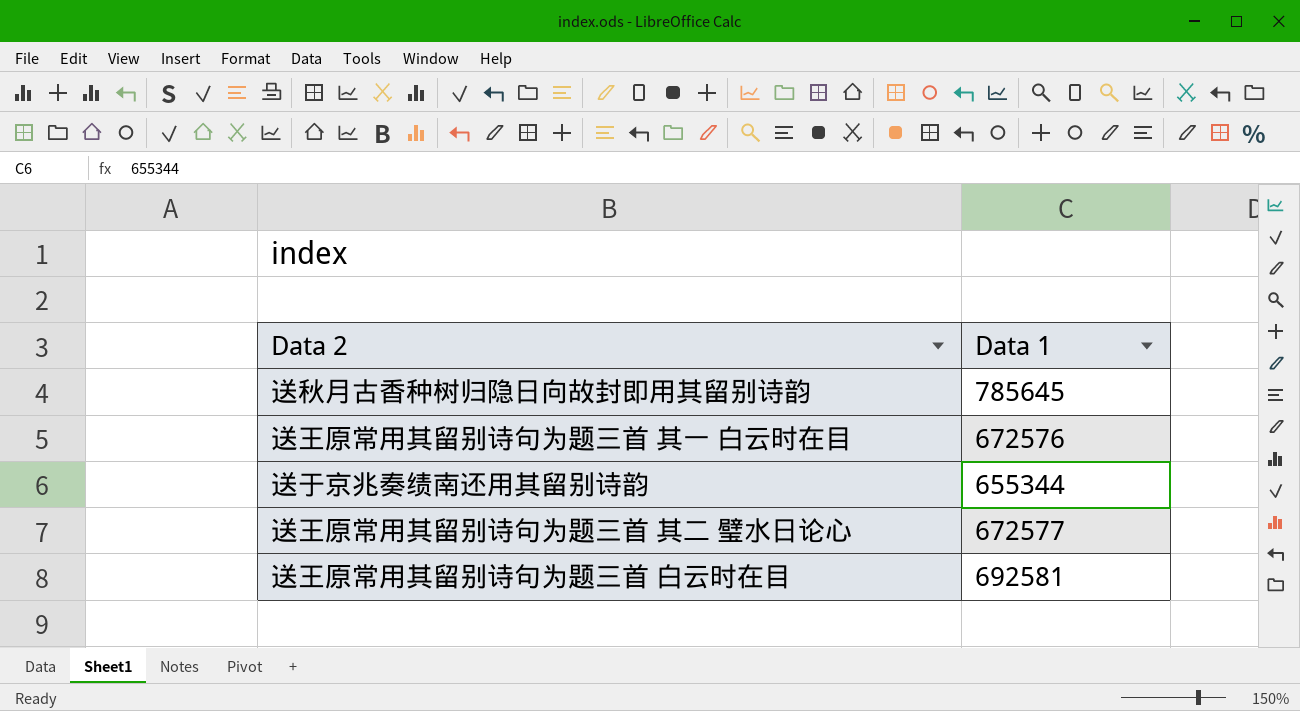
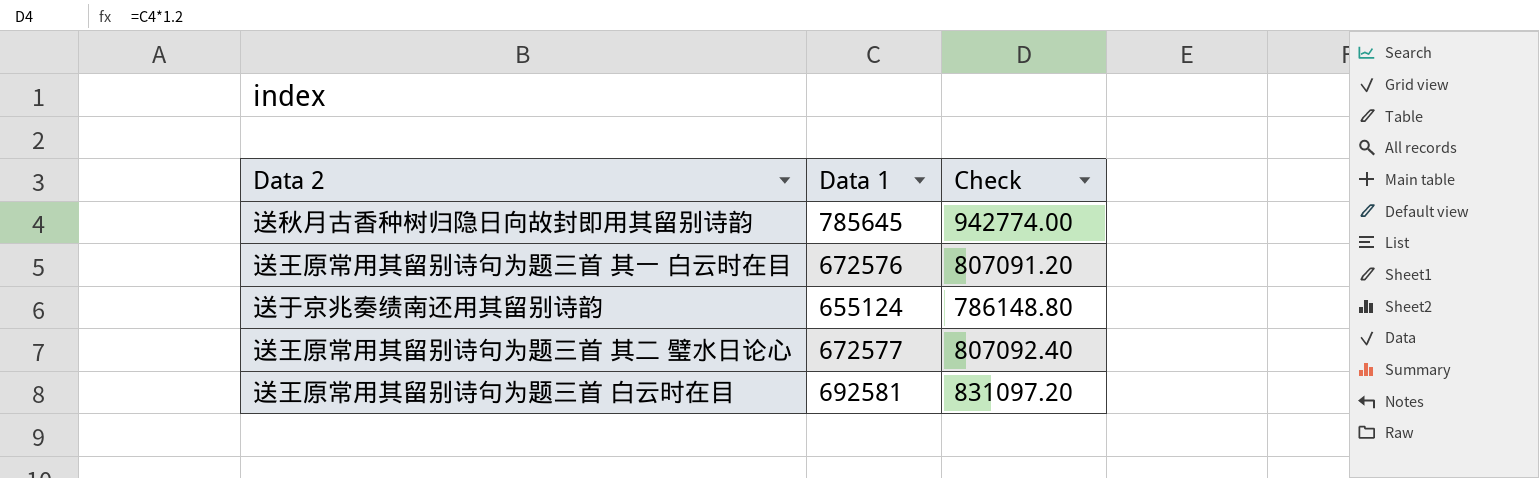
column Check | formula: none -> [Data 1] * 1.2
送于京兆奏绩南还用其留别诗韵 | Data 1: 655344 -> 655124

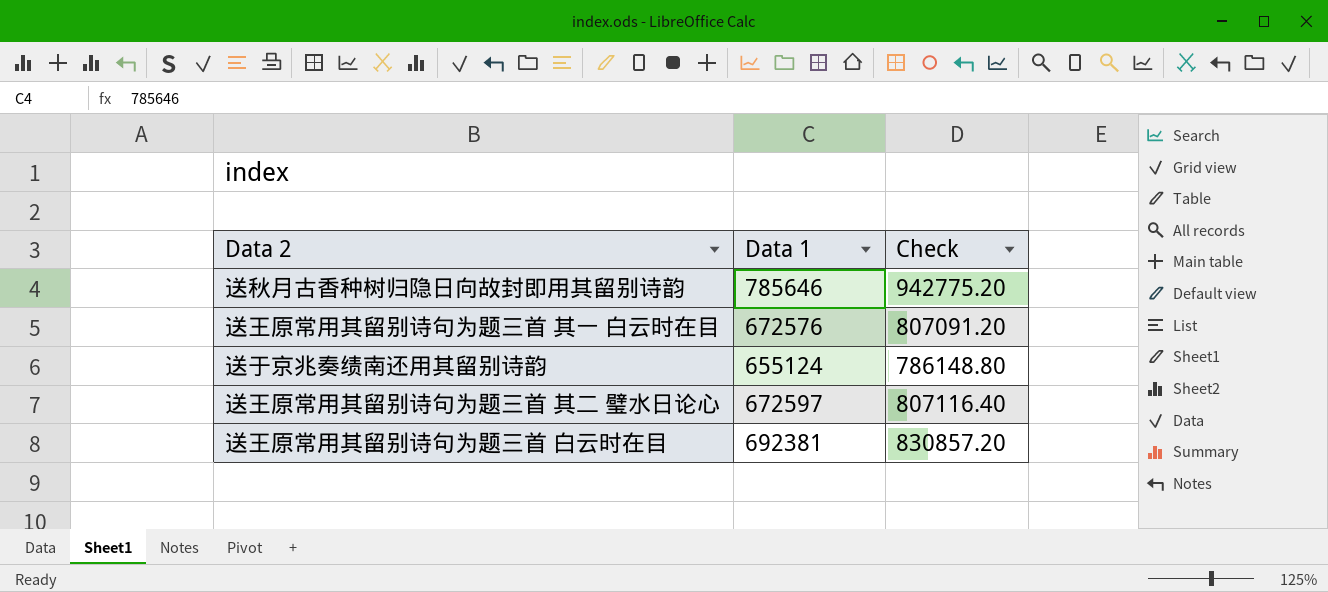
送秋月古香种树归隐日向故封即用其留别诗韵 | Data 1: 785645 -> 785646
送秋月古香种树归隐日向故封即用其留别诗韵 | Check: 942774.00 -> 942775.20
送王原常用其留别诗句为题三首 其二 璧水日论心 | Data 1: 672577 -> 672597
送王原常用其留别诗句为题三首 其二 璧水日论心 | Check: 807092.40 -> 807116.40
送王原常用其留别诗句为题三首 白云时在目 | Data 1: 692581 -> 692381
送王原常用其留别诗句为题三首 白云时在目 | Check: 831097.20 -> 830857.20

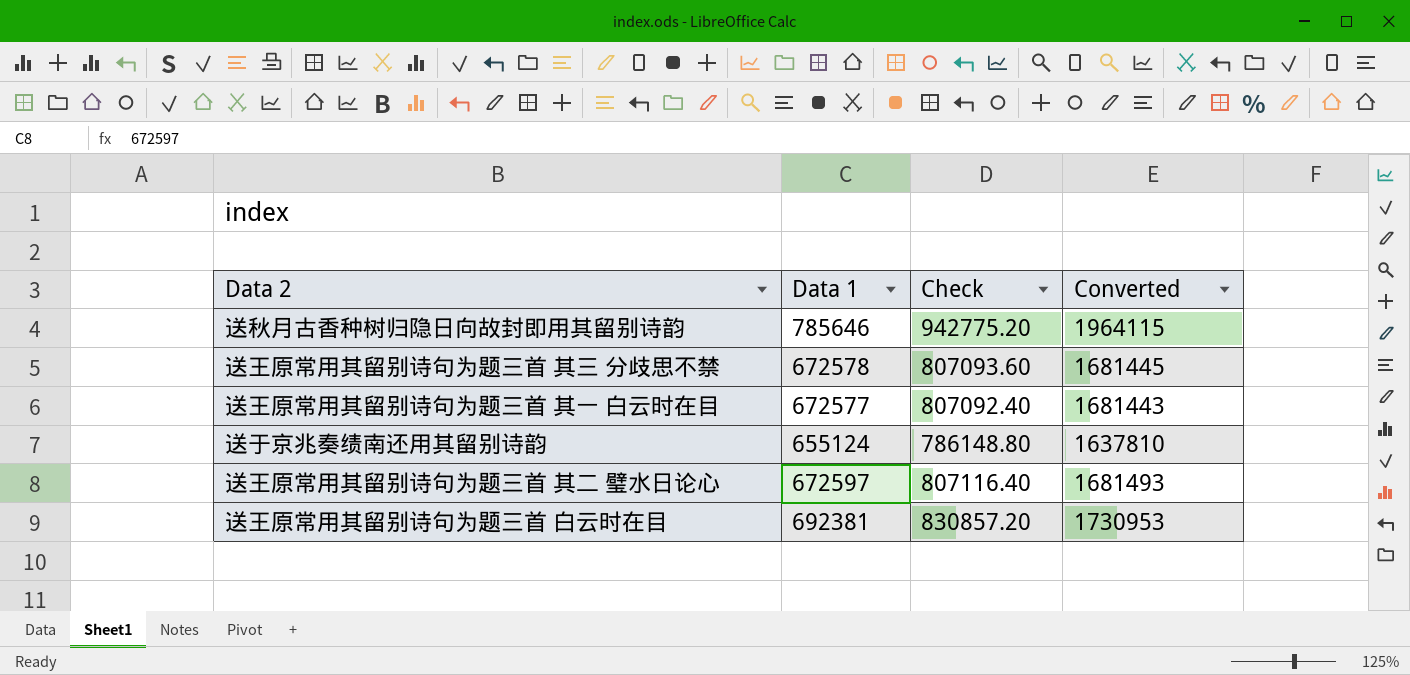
column Converted | formula: none -> [Data 1] * 2.5
row 送王原常用其留别诗句为题三首 其三 分歧思不禁: none -> 672578 | 807093.60 | 1681445
送王原常用其留别诗句为题三首 其一 白云时在目 | Data 1: 672576 -> 672577
送王原常用其留别诗句为题三首 其一 白云时在目 | Check: 807091.20 -> 807092.40

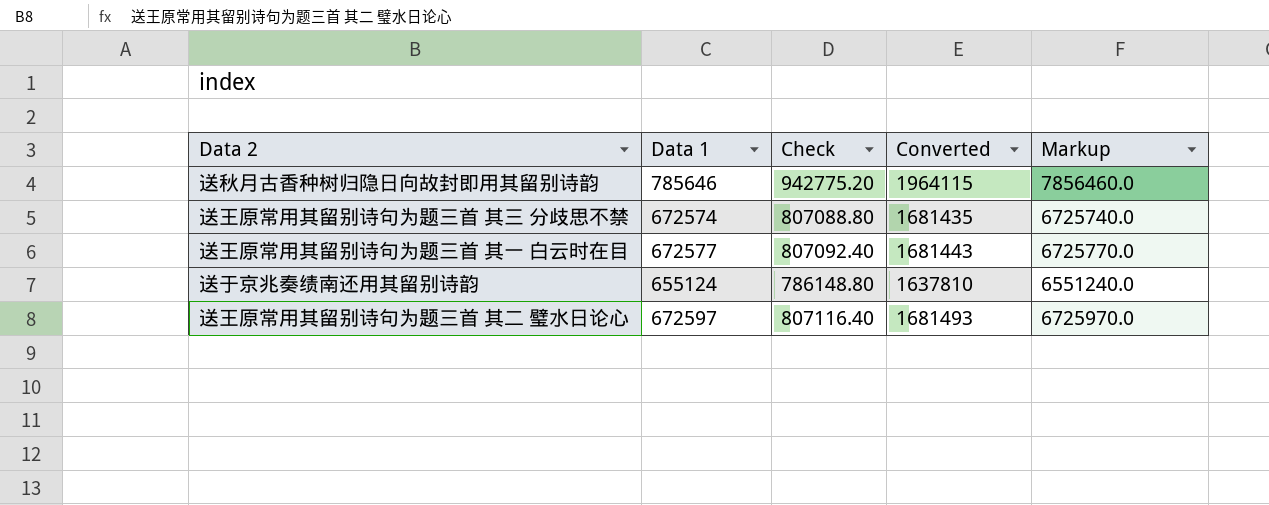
column Markup | formula: none -> [Data 1] * 10
row 送王原常用其留别诗句为题三首 白云时在目: 692381 | 830857.20 | 1730953 -> none
送王原常用其留别诗句为题三首 其三 分歧思不禁 | Data 1: 672578 -> 672574
送王原常用其留别诗句为题三首 其三 分歧思不禁 | Check: 807093.60 -> 807088.80
送王原常用其留别诗句为题三首 其三 分歧思不禁 | Converted: 1681445 -> 1681435

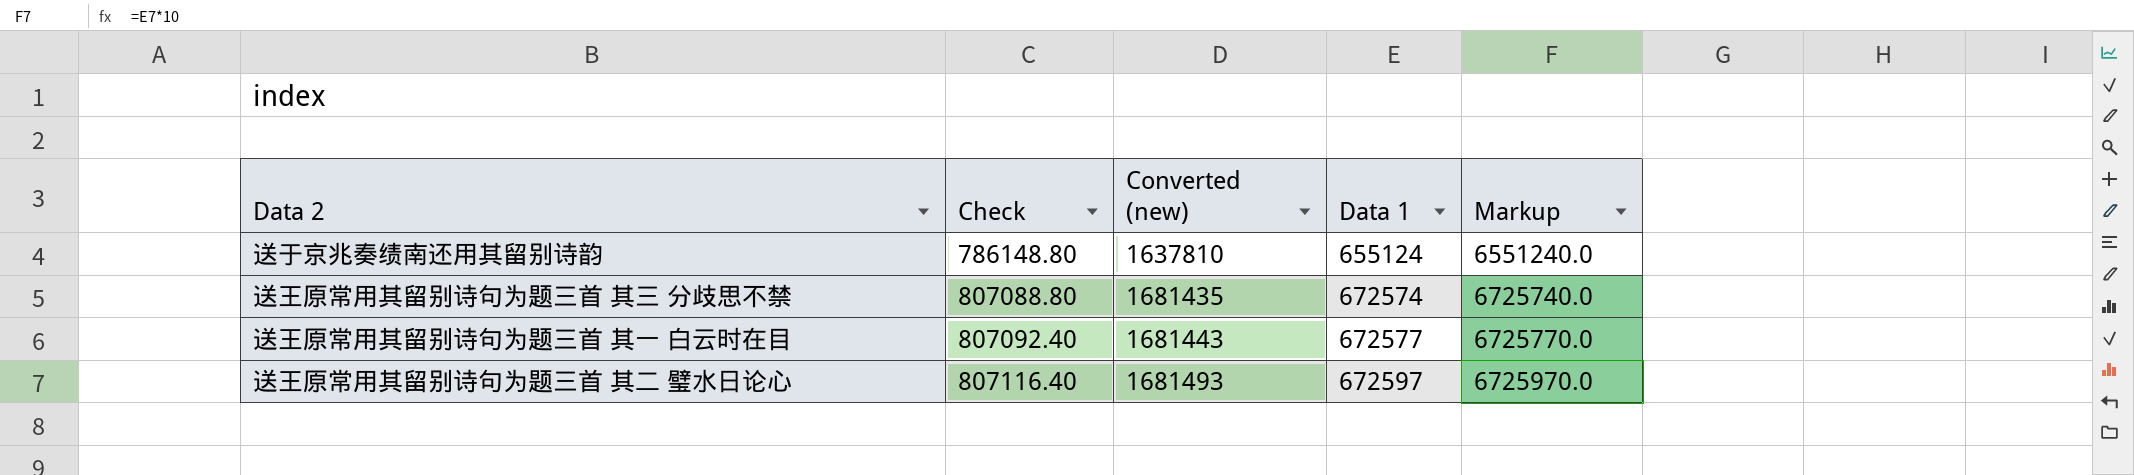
row order: none -> Check ascending
column name: Converted -> Converted (new)
column Data 1 | position: 2 -> 4
row 送秋月古香种树归隐日向故封即用其留别诗韵: 785646 | 942775.20 | 1964115 | 7856460.0 -> none

